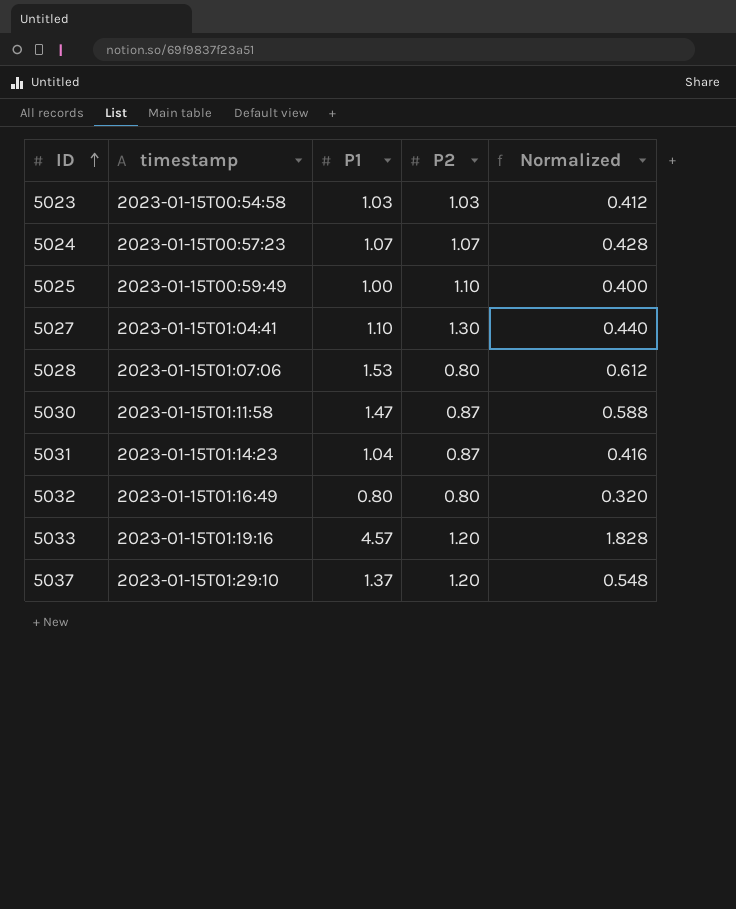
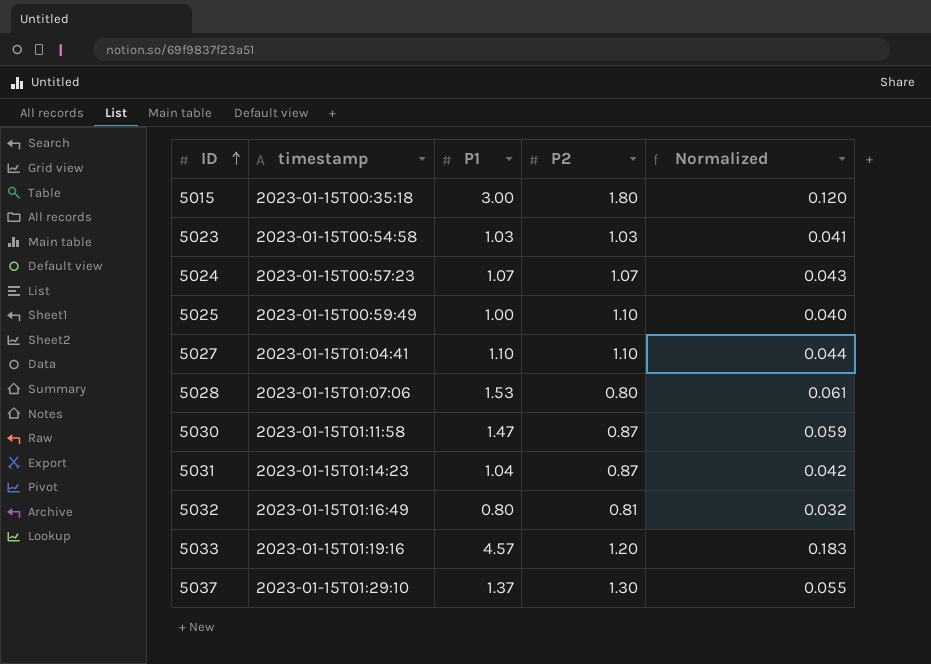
column Normalized | formula: [P1] * 0.4 -> [P1] * 0.04
row 5015: none -> 2023-01-15T00:35:18 | 3.00 | 1.80 | 0.120
5027 | P2: 1.30 -> 1.10
5032 | P2: 0.80 -> 0.81
5037 | P2: 1.20 -> 1.30

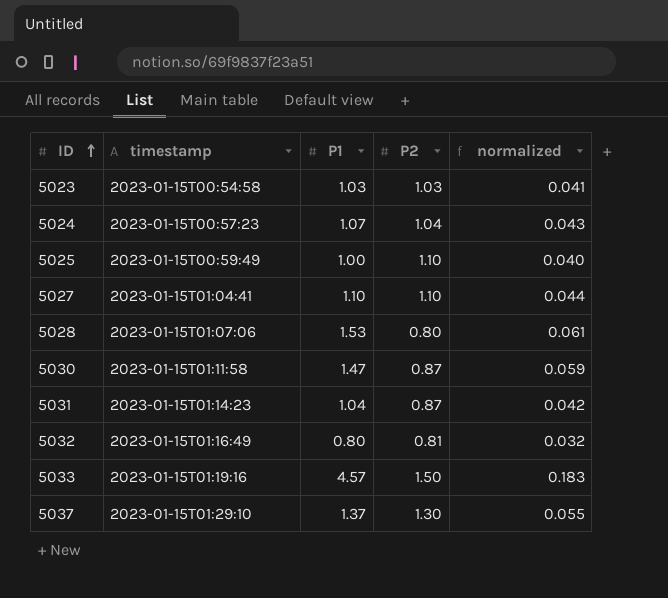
column name: Normalized -> normalized
row 5015: 2023-01-15T00:35:18 | 3.00 | 1.80 | 0.120 -> none
5024 | P2: 1.07 -> 1.04
5033 | P2: 1.20 -> 1.50

